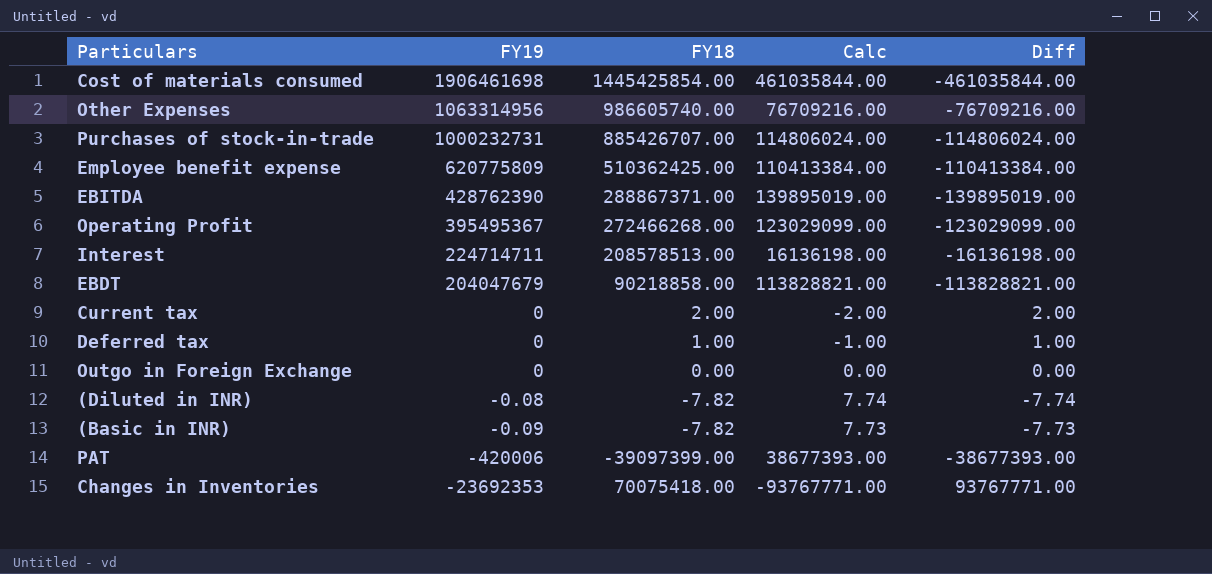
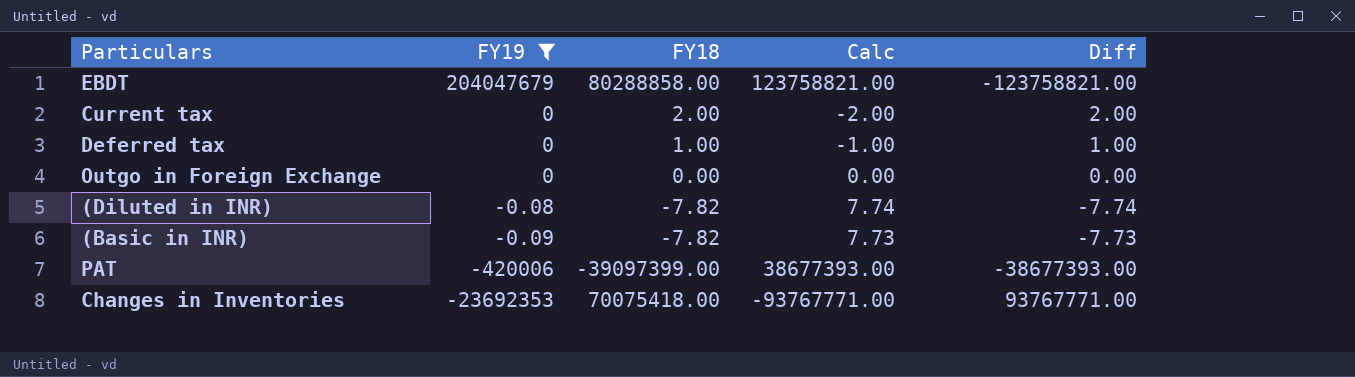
filter: none -> FY19 <= 204047679
EBDT | FY18: 90218858.00 -> 80288858.00
EBDT | Calc: 113828821.00 -> 123758821.00
EBDT | Diff: -113828821.00 -> -123758821.00

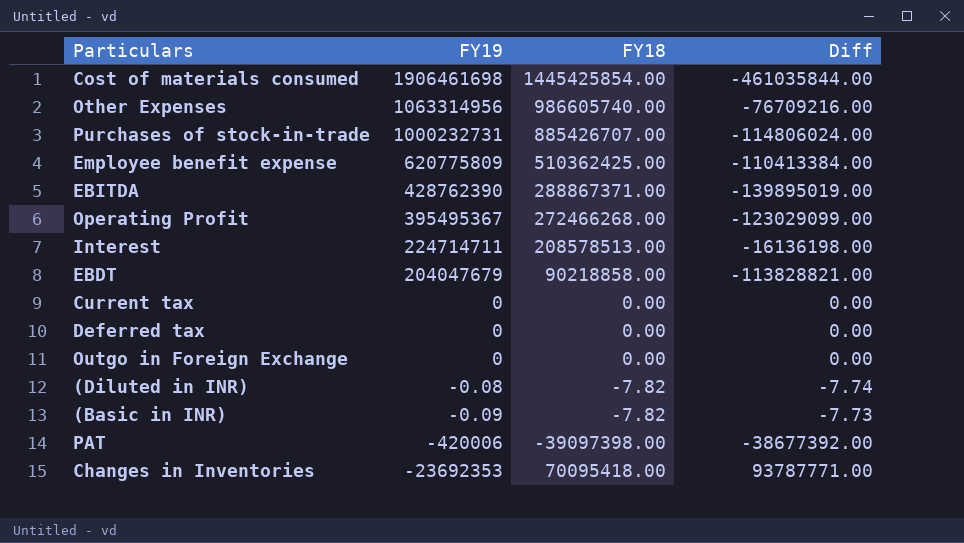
filter: FY19 <= 204047679 -> none
column Calc | formula: [FY19] - [FY18] -> none
EBDT | FY18: 80288858.00 -> 90218858.00
EBDT | Diff: -123758821.00 -> -113828821.00
Current tax | FY18: 2.00 -> 0.00
Current tax | Diff: 2.00 -> 0.00
Deferred tax | FY18: 1.00 -> 0.00
Deferred tax | Diff: 1.00 -> 0.00
PAT | FY18: -39097399.00 -> -39097398.00
PAT | Diff: -38677393.00 -> -38677392.00
Changes in Inventories | FY18: 70075418.00 -> 70095418.00
Changes in Inventories | Diff: 93767771.00 -> 93787771.00

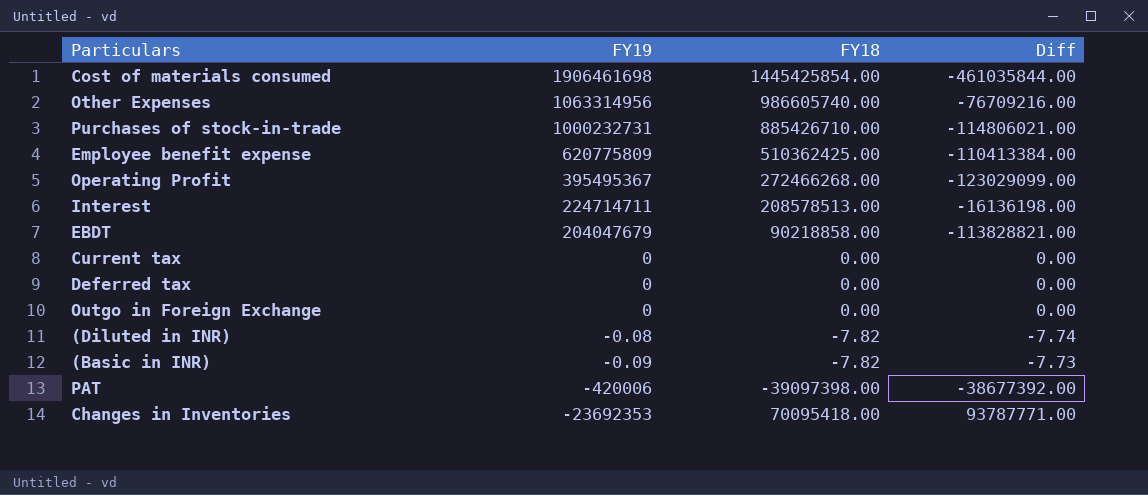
row EBITDA: 428762390 | 288867371.00 | -139895019.00 -> none
Purchases of stock-in-trade | FY18: 885426707.00 -> 885426710.00
Purchases of stock-in-trade | Diff: -114806024.00 -> -114806021.00

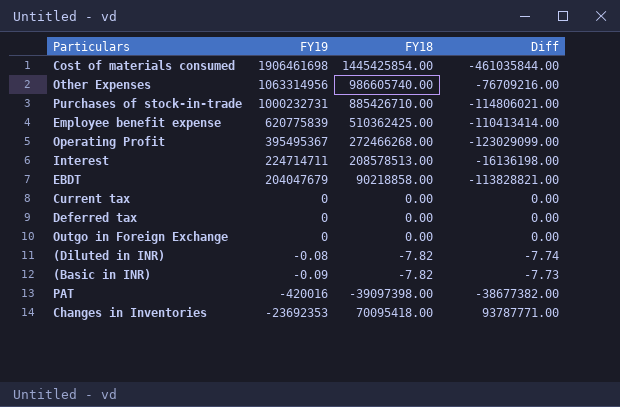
Employee benefit expense | FY19: 620775809 -> 620775839
Employee benefit expense | Diff: -110413384.00 -> -110413414.00
PAT | FY19: -420006 -> -420016
PAT | Diff: -38677392.00 -> -38677382.00

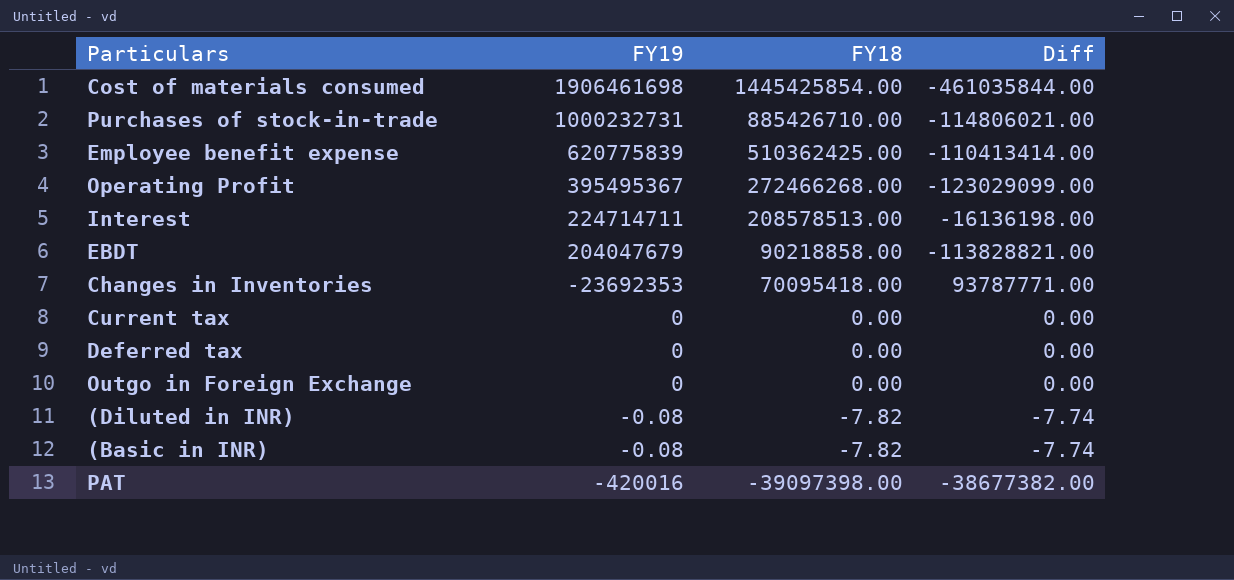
row order: FY19 descending -> FY18 descending
row Other Expenses: 1063314956 | 986605740.00 | -76709216.00 -> none
(Basic in INR) | FY19: -0.09 -> -0.08
(Basic in INR) | Diff: -7.73 -> -7.74

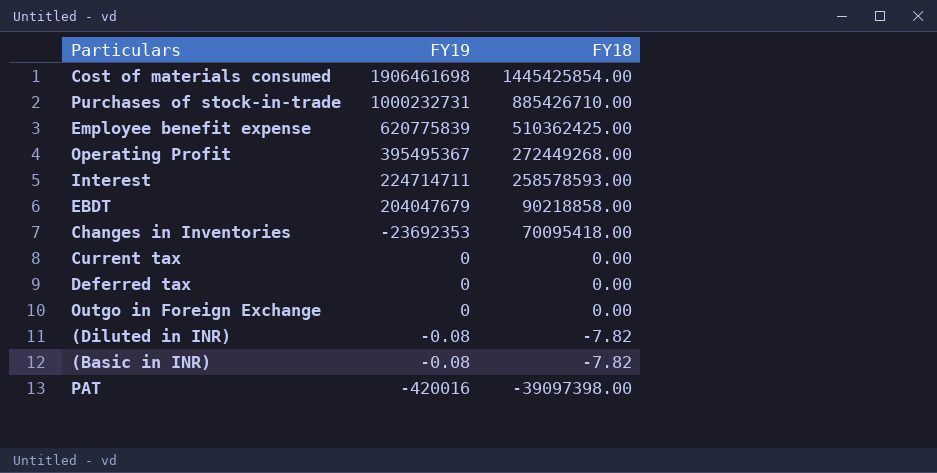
column Diff | formula: [FY18] - [FY19] -> none
Operating Profit | FY18: 272466268.00 -> 272449268.00
Interest | FY18: 208578513.00 -> 258578593.00

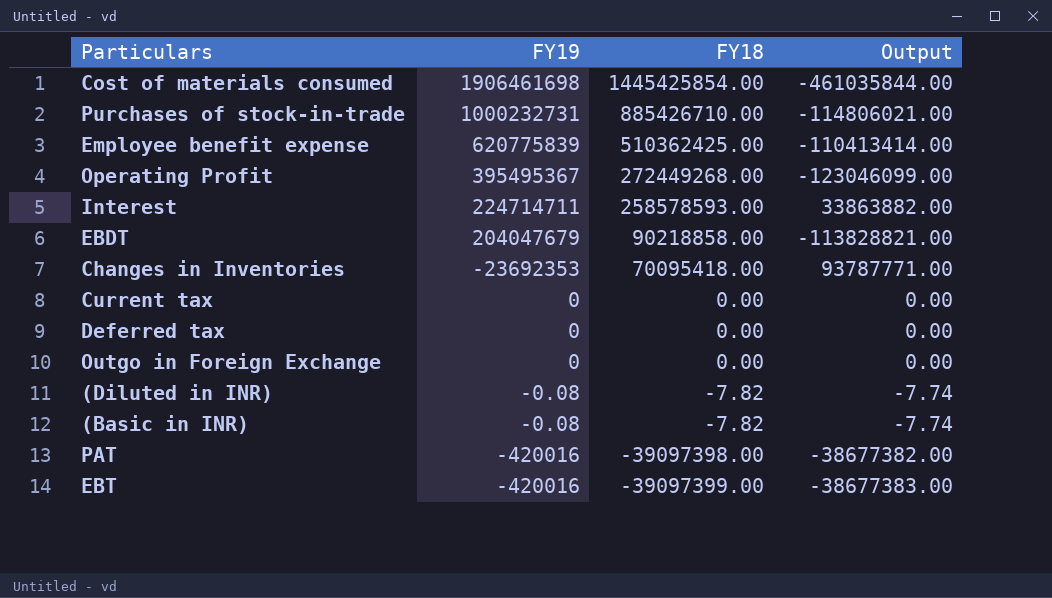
column Output | formula: none -> [FY18] - [FY19]
row EBT: none -> -420016 | -39097399.00 | -38677383.00

